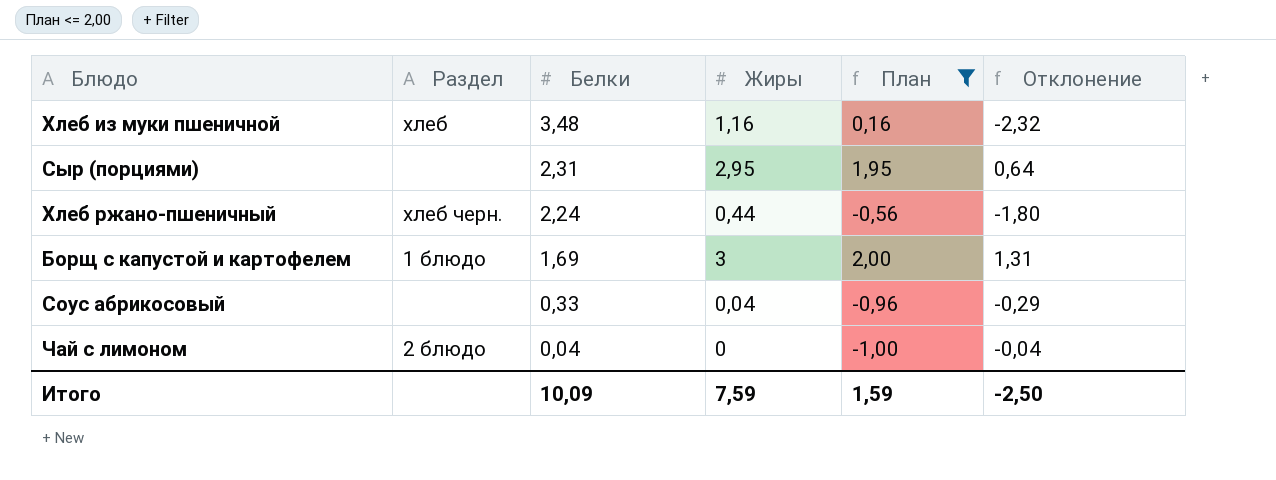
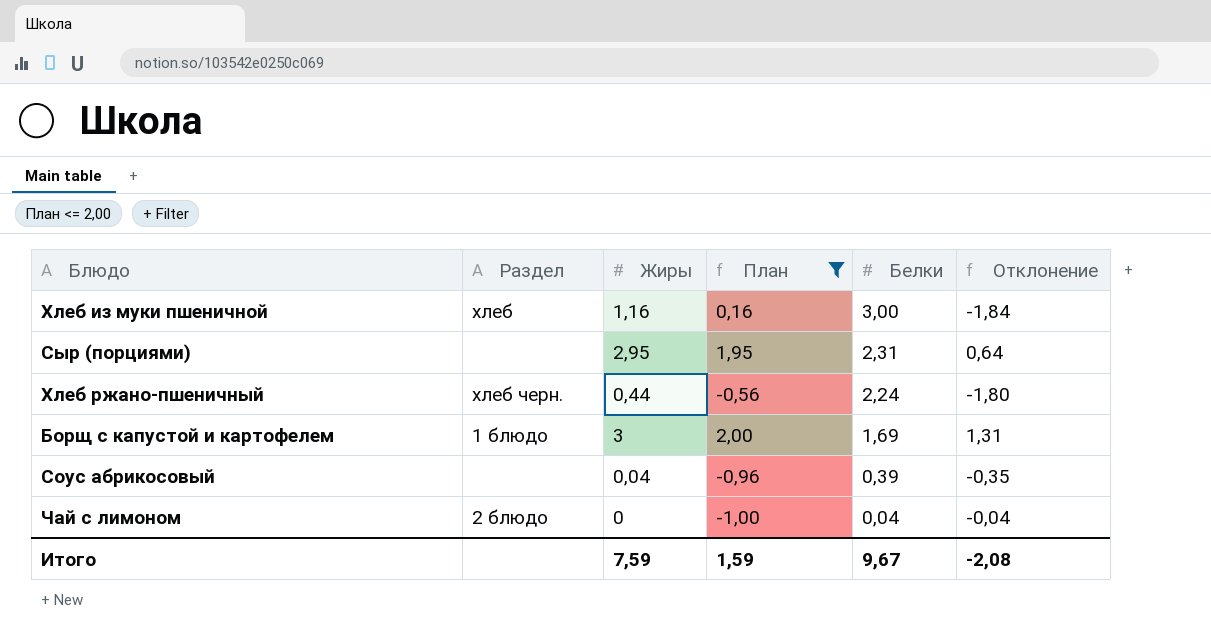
column Белки | position: 3 -> 5
Хлеб из муки пшеничной | Белки: 3,48 -> 3,00
Хлеб из муки пшеничной | Отклонение: -2,32 -> -1,84
Соус абрикосовый | Белки: 0,33 -> 0,39
Соус абрикосовый | Отклонение: -0,29 -> -0,35
Итого | Белки: 10,09 -> 9,67
Итого | Отклонение: -2,50 -> -2,08

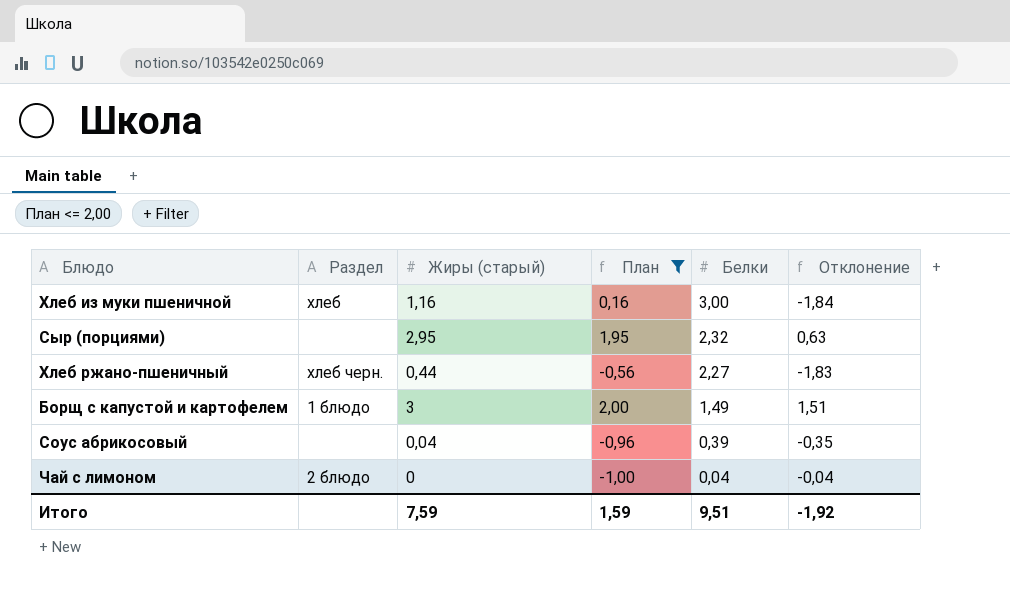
column name: Жиры -> Жиры (старый)
Сыр (порциями) | Белки: 2,31 -> 2,32
Сыр (порциями) | Отклонение: 0,64 -> 0,63
Хлеб ржано-пшеничный | Белки: 2,24 -> 2,27
Хлеб ржано-пшеничный | Отклонение: -1,80 -> -1,83
Борщ с капустой и картофелем | Белки: 1,69 -> 1,49
Борщ с капустой и картофелем | Отклонение: 1,31 -> 1,51
Итого | Белки: 9,67 -> 9,51
Итого | Отклонение: -2,08 -> -1,92

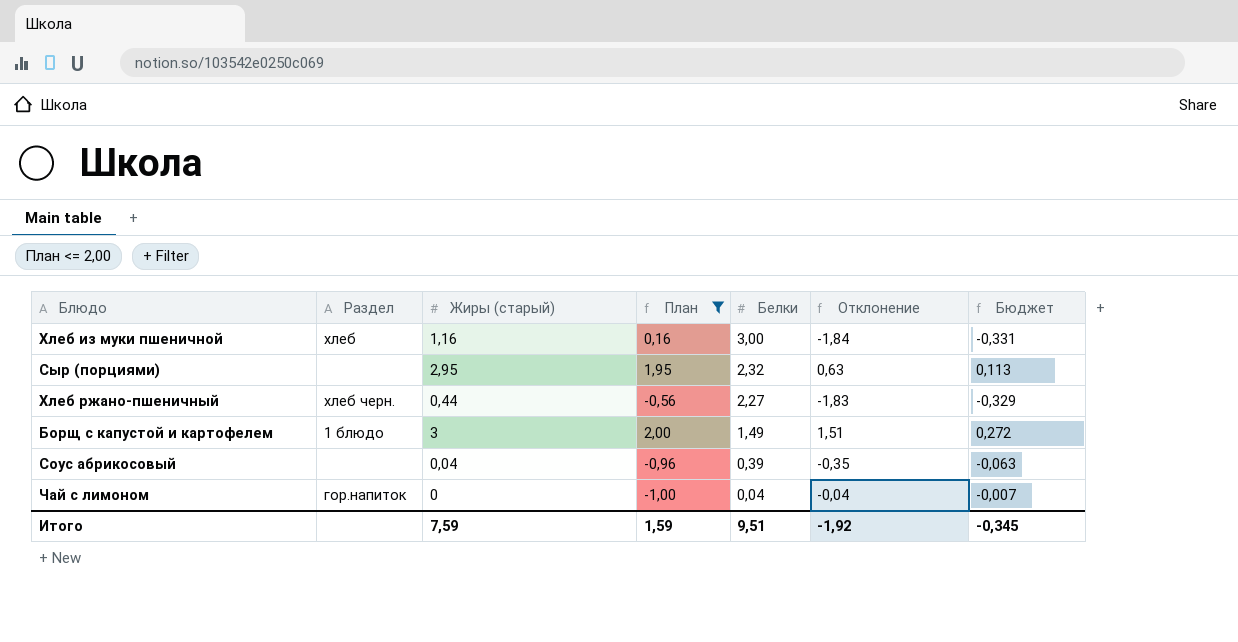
column Бюджет | formula: none -> [Отклонение] * 0,18
Чай с лимоном | Раздел: 2 блюдо -> гор.напиток

